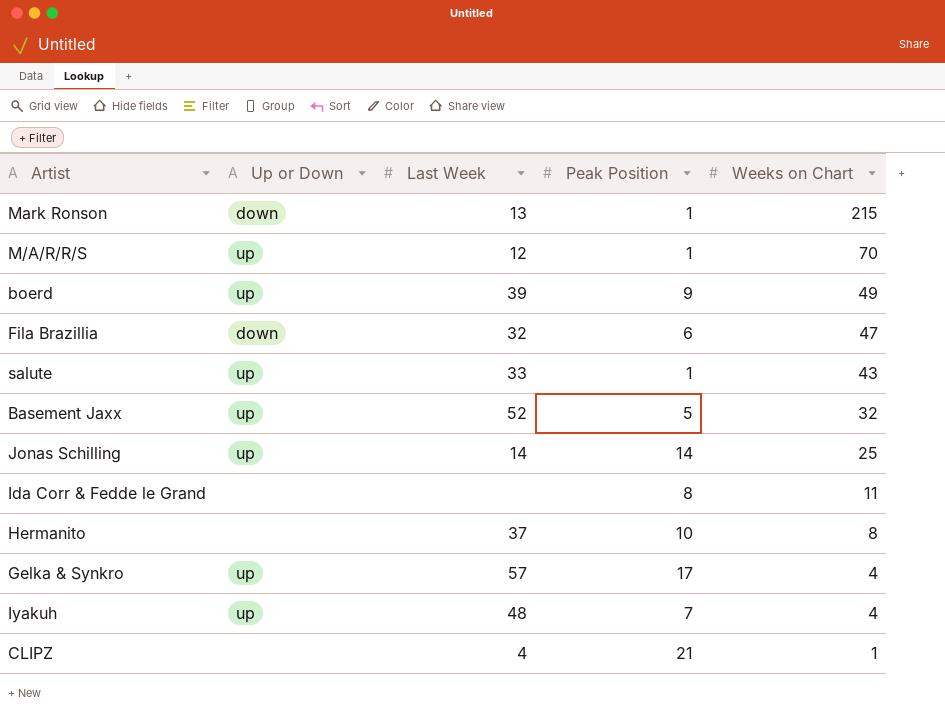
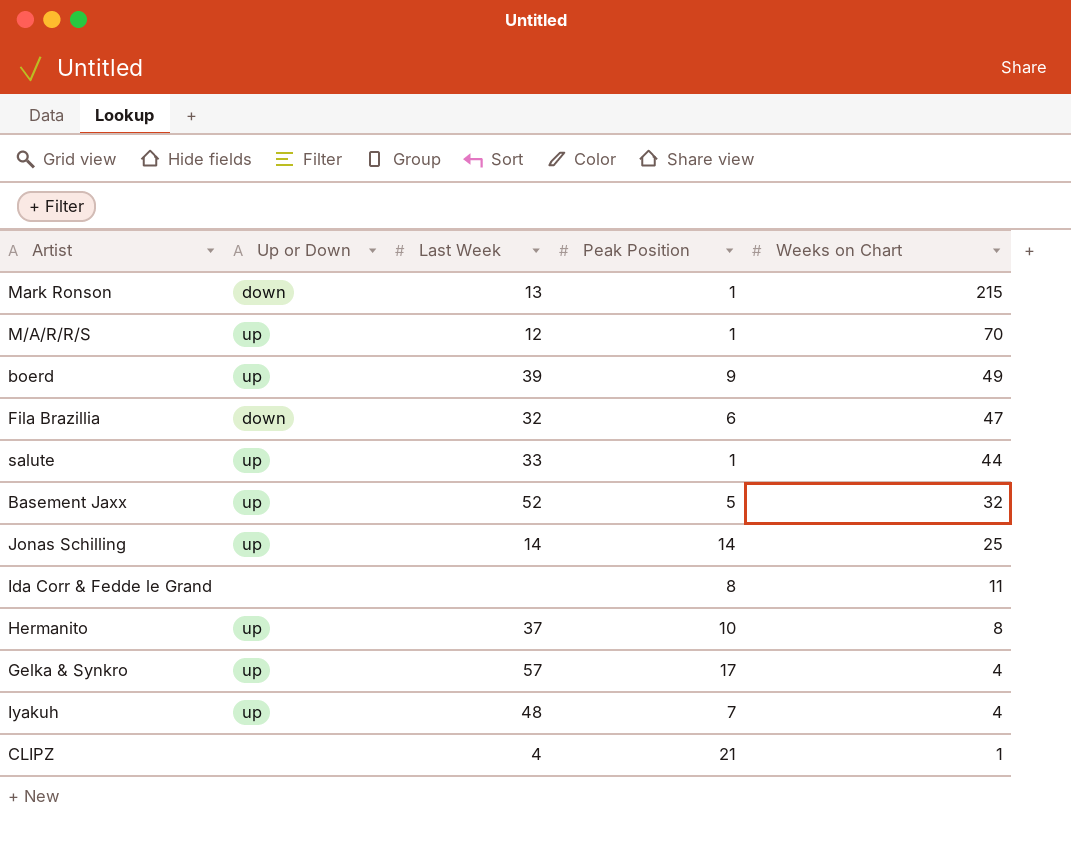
salute | Weeks on Chart: 43 -> 44
Hermanito | Up or Down: none -> up

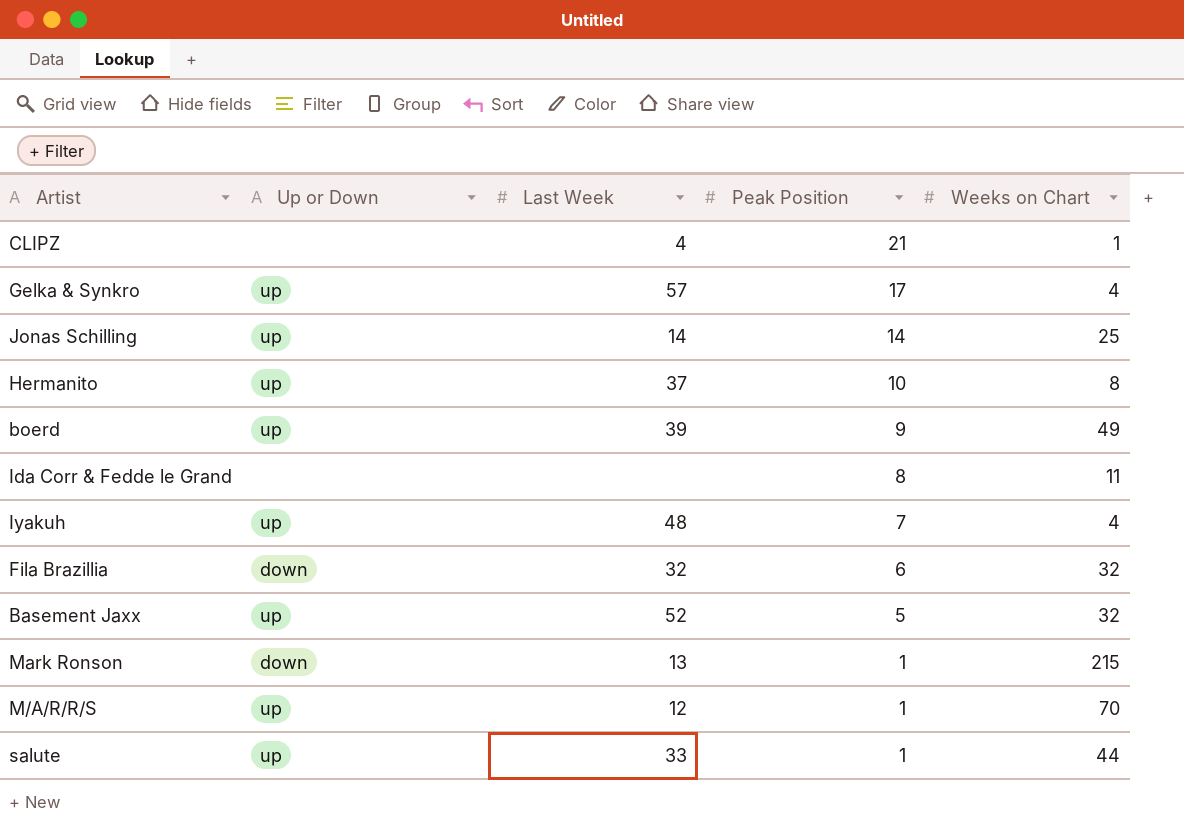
row order: Weeks on Chart descending -> Peak Position descending
Fila Brazillia | Weeks on Chart: 47 -> 32

